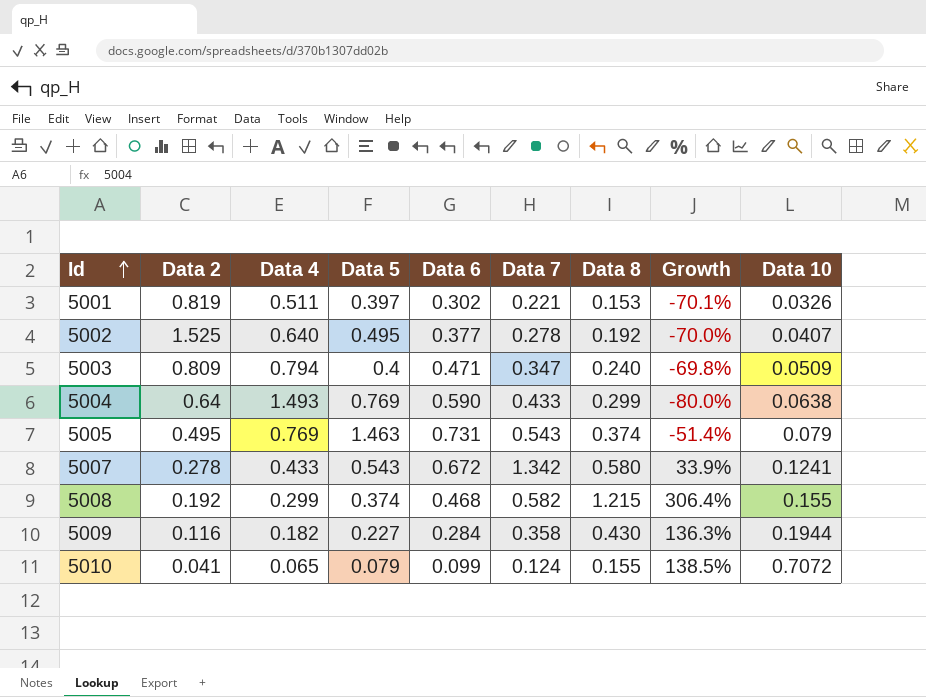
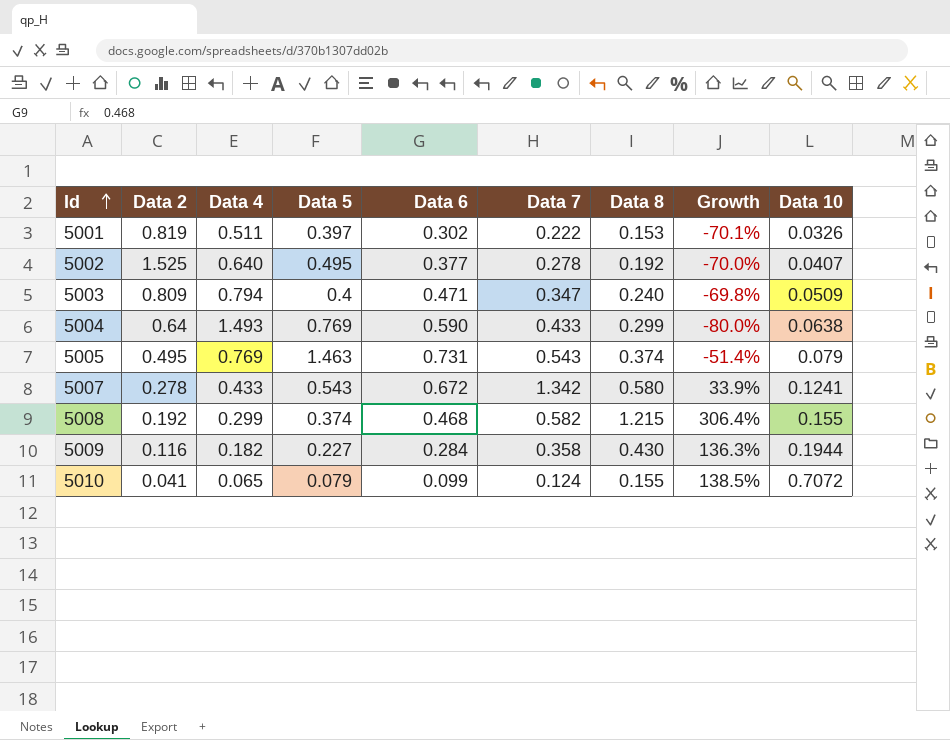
5001 | Data 7: 0.221 -> 0.222

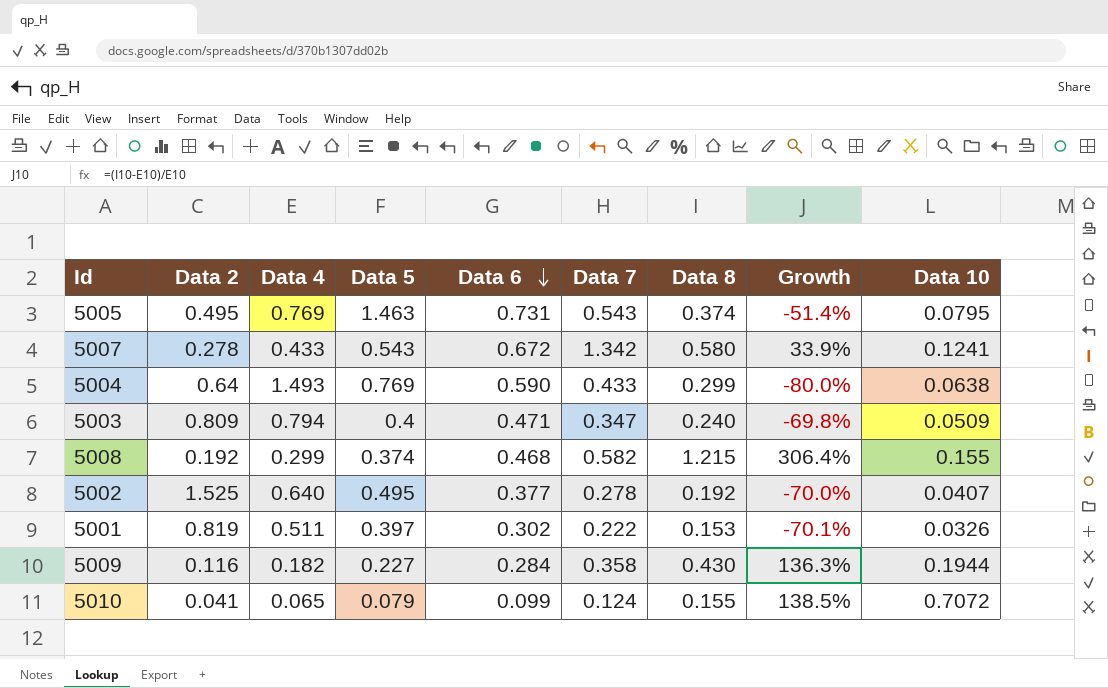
row order: Id ascending -> Data 6 descending
5005 | Data 10: 0.079 -> 0.0795

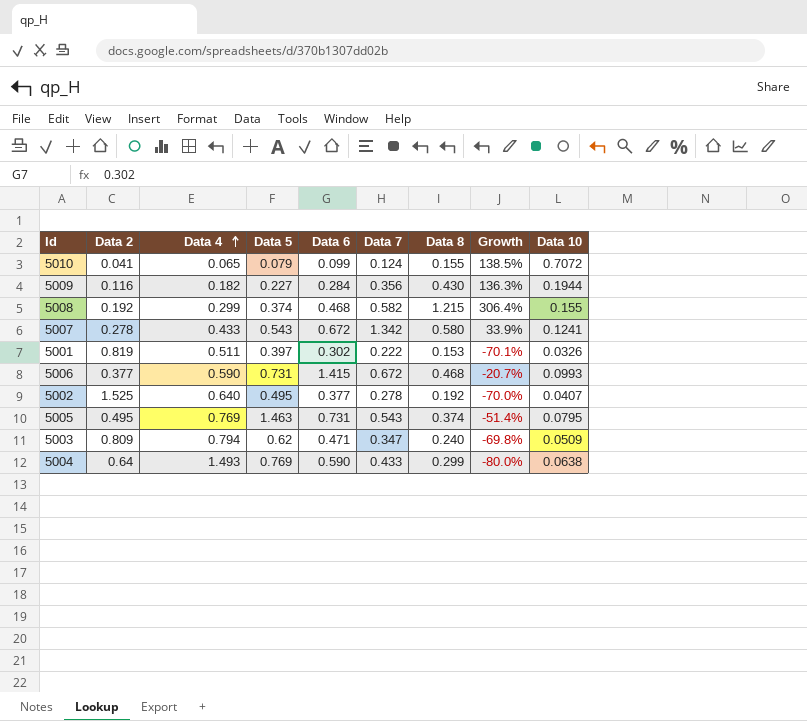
row order: Data 6 descending -> Data 4 ascending
5009 | Data 7: 0.358 -> 0.356
row 5006: none -> 0.377 | 0.590 | 0.731 | 1.415 | 0.672 | 0.468 | -20.7% | 0.0993
5003 | Data 5: 0.4 -> 0.62

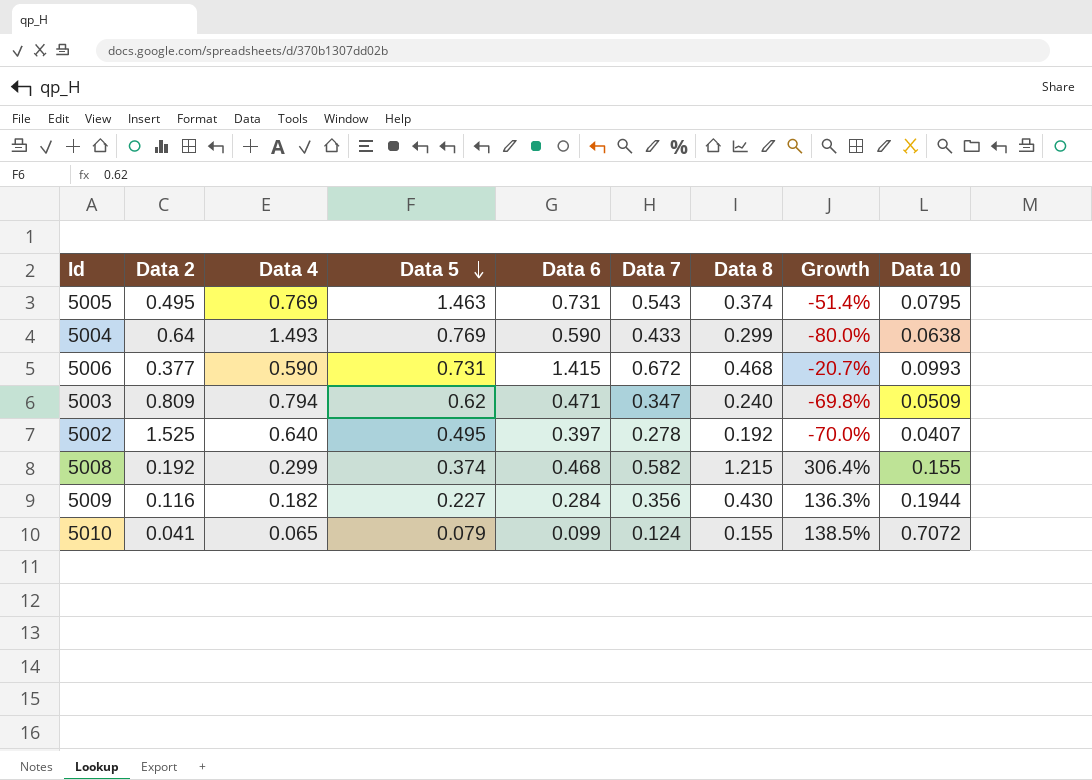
row order: Data 4 ascending -> Data 5 descending
row 5007: 0.278 | 0.433 | 0.543 | 0.672 | 1.342 | 0.580 | 33.9% | 0.1241 -> none
row 5001: 0.819 | 0.511 | 0.397 | 0.302 | 0.222 | 0.153 | -70.1% | 0.0326 -> none
5002 | Data 6: 0.377 -> 0.397

